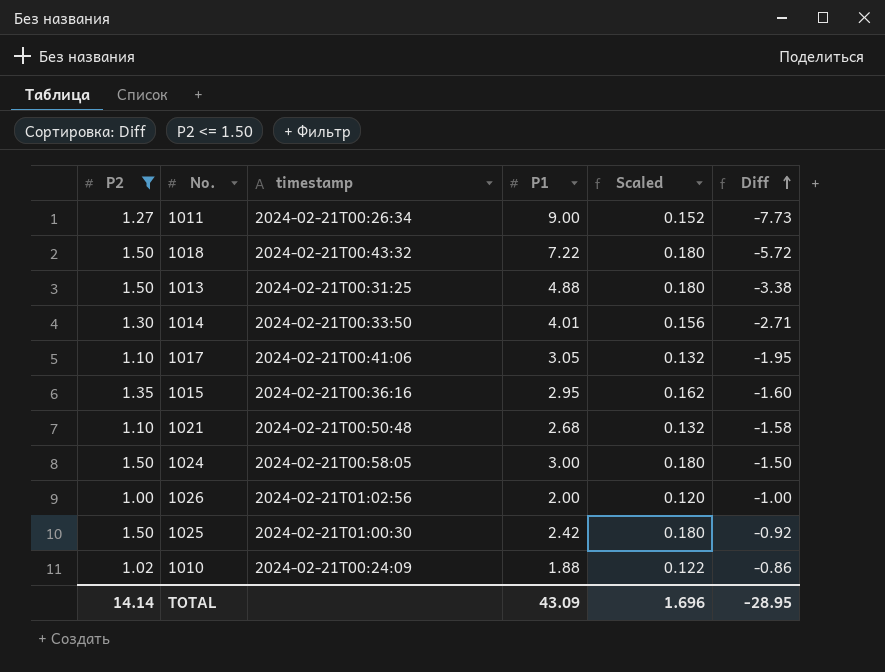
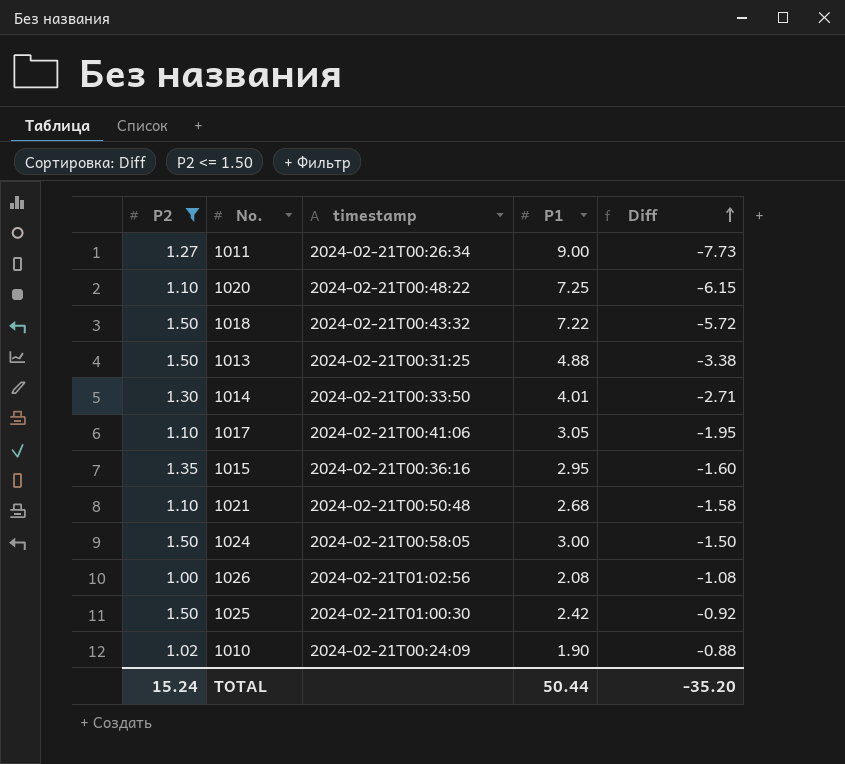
column Scaled | formula: [P2] * 0.12 -> none
row 1020: none -> 1.10 | 2024-02-21T00:48:22 | 7.25 | -6.15
1026 | P1: 2.00 -> 2.08
1026 | Diff: -1.00 -> -1.08
1010 | P1: 1.88 -> 1.90
1010 | Diff: -0.86 -> -0.88
TOTAL | P2: 14.14 -> 15.24
TOTAL | P1: 43.09 -> 50.44
TOTAL | Diff: -28.95 -> -35.20

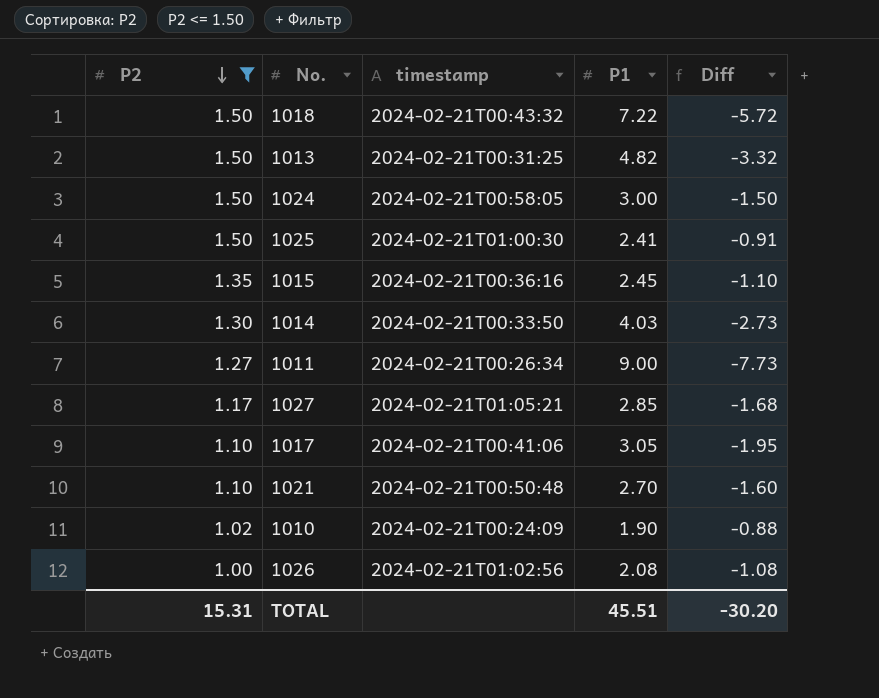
row order: Diff ascending -> P2 descending
row 1020: 1.10 | 2024-02-21T00:48:22 | 7.25 | -6.15 -> none
1013 | P1: 4.88 -> 4.82
1013 | Diff: -3.38 -> -3.32
1025 | P1: 2.42 -> 2.41
1025 | Diff: -0.92 -> -0.91
1015 | P1: 2.95 -> 2.45
1015 | Diff: -1.60 -> -1.10
1014 | P1: 4.01 -> 4.03
1014 | Diff: -2.71 -> -2.73
row 1027: none -> 1.17 | 2024-02-21T01:05:21 | 2.85 | -1.68
1021 | P1: 2.68 -> 2.70
1021 | Diff: -1.58 -> -1.60
TOTAL | P2: 15.24 -> 15.31
TOTAL | P1: 50.44 -> 45.51
TOTAL | Diff: -35.20 -> -30.20

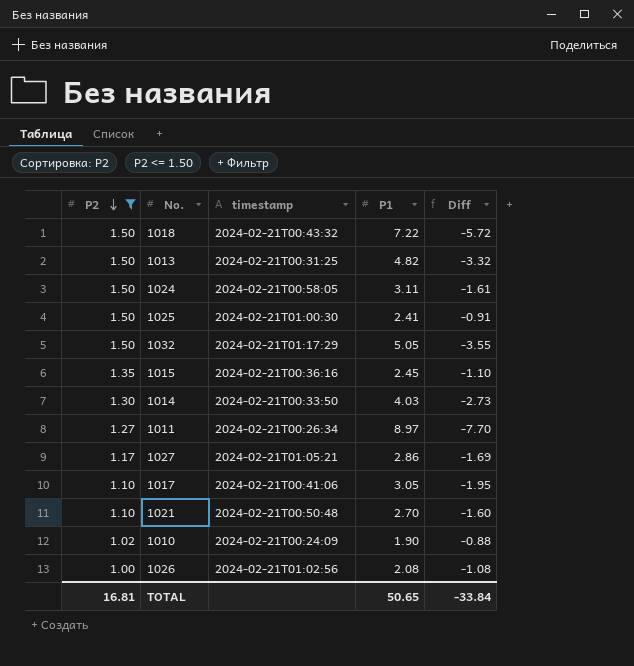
1024 | P1: 3.00 -> 3.11
1024 | Diff: -1.50 -> -1.61
row 1032: none -> 1.50 | 2024-02-21T01:17:29 | 5.05 | -3.55
1011 | P1: 9.00 -> 8.97
1011 | Diff: -7.73 -> -7.70
1027 | P1: 2.85 -> 2.86
1027 | Diff: -1.68 -> -1.69
TOTAL | P2: 15.31 -> 16.81
TOTAL | P1: 45.51 -> 50.65
TOTAL | Diff: -30.20 -> -33.84

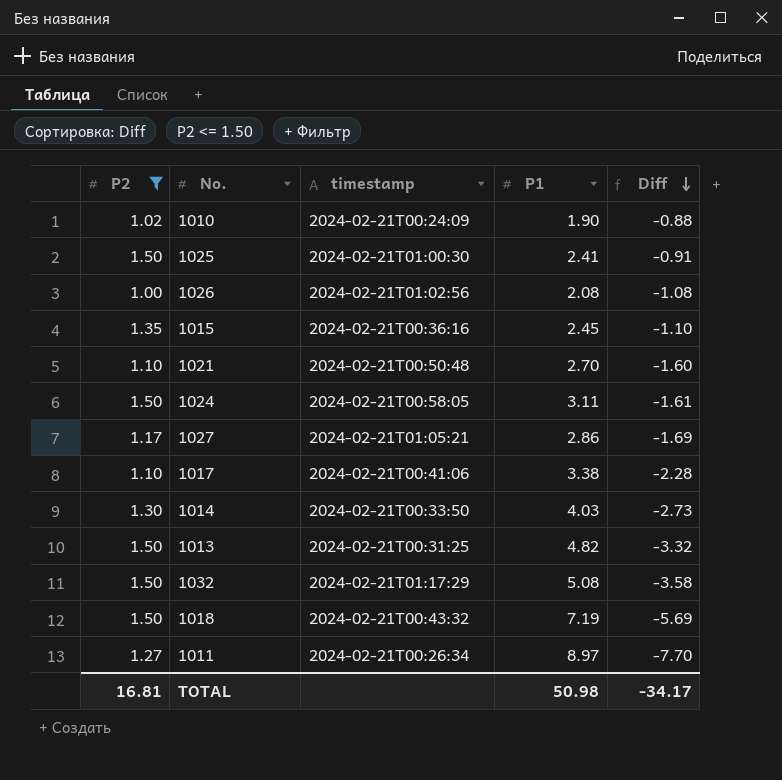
row order: P2 descending -> Diff descending
1017 | P1: 3.05 -> 3.38
1017 | Diff: -1.95 -> -2.28
1032 | P1: 5.05 -> 5.08
1032 | Diff: -3.55 -> -3.58
1018 | P1: 7.22 -> 7.19
1018 | Diff: -5.72 -> -5.69
TOTAL | P1: 50.65 -> 50.98
TOTAL | Diff: -33.84 -> -34.17

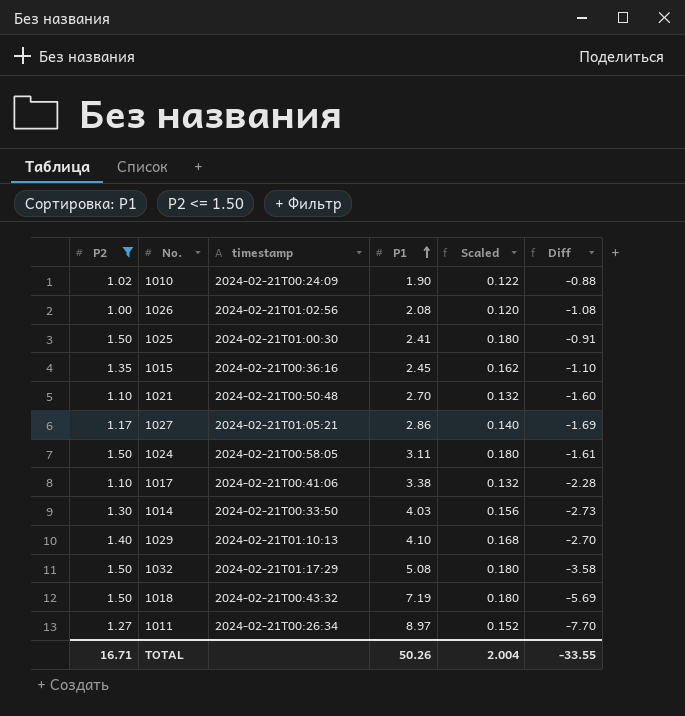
row order: Diff descending -> P1 ascending
column Scaled | formula: none -> [P2] * 0.12
row 1013: 1.50 | 2024-02-21T00:31:25 | 4.82 | -3.32 -> none
row 1029: none -> 1.40 | 2024-02-21T01:10:13 | 4.10 | 0.168 | -2.70
TOTAL | P2: 16.81 -> 16.71
TOTAL | P1: 50.98 -> 50.26
TOTAL | Diff: -34.17 -> -33.55

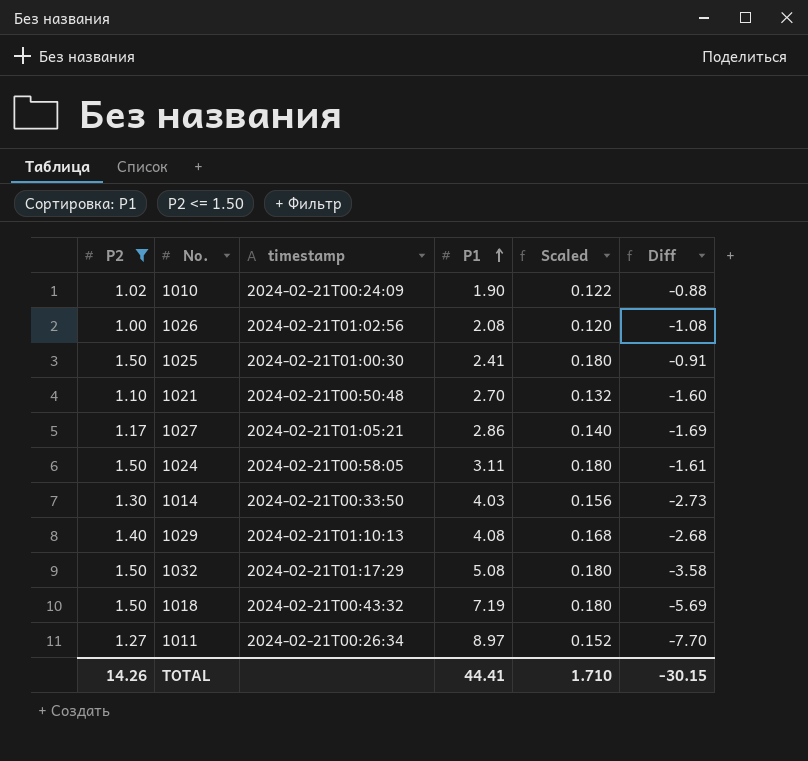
row 1015: 1.35 | 2024-02-21T00:36:16 | 2.45 | 0.162 | -1.10 -> none
row 1017: 1.10 | 2024-02-21T00:41:06 | 3.38 | 0.132 | -2.28 -> none
1029 | P1: 4.10 -> 4.08
1029 | Diff: -2.70 -> -2.68
TOTAL | P2: 16.71 -> 14.26
TOTAL | P1: 50.26 -> 44.41
TOTAL | Scaled: 2.004 -> 1.710
TOTAL | Diff: -33.55 -> -30.15

